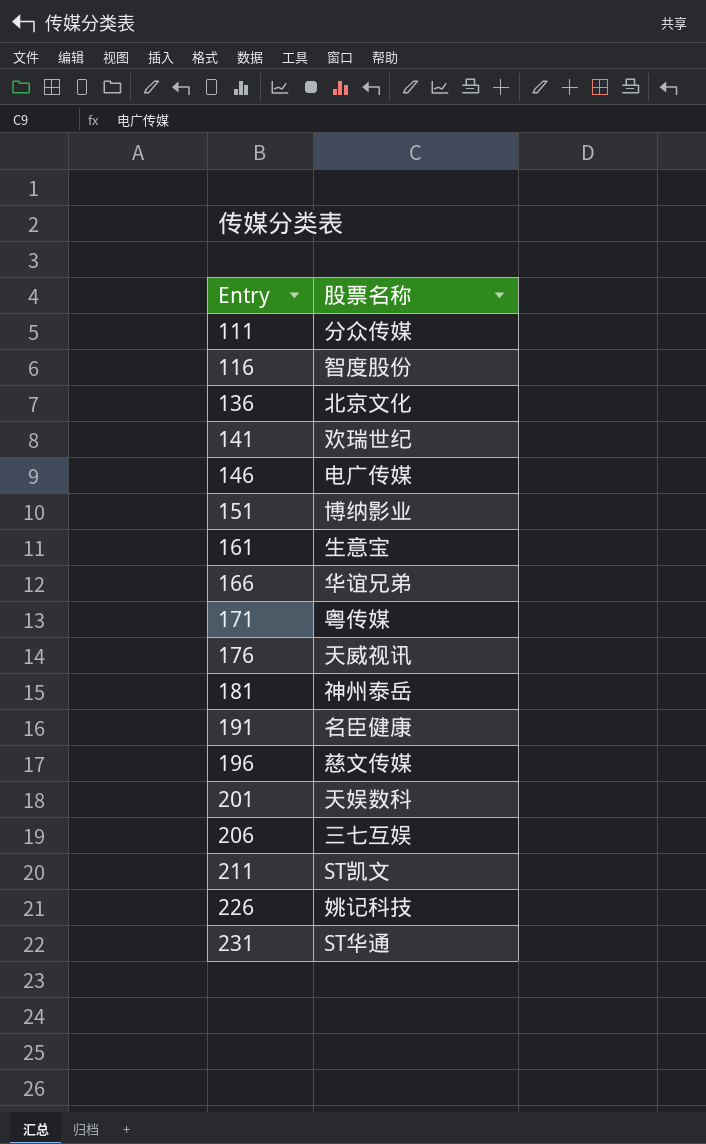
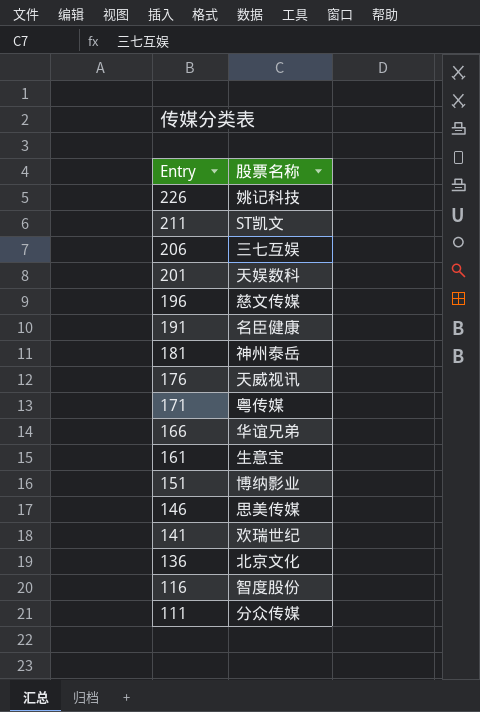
row order: Entry ascending -> Entry descending
row 231: ST华通 -> none
146 | 股票名称: 电广传媒 -> 思美传媒

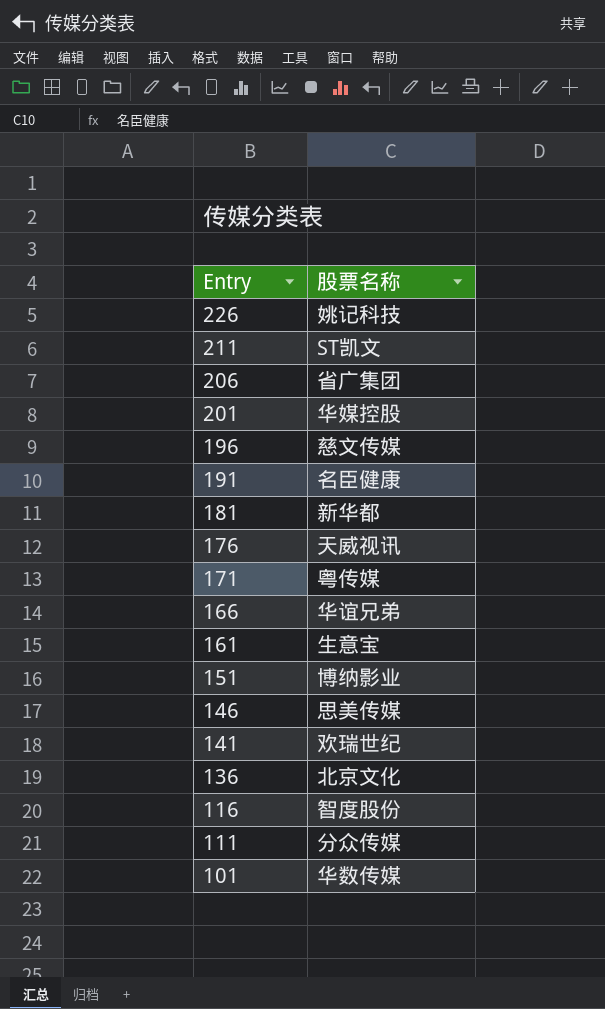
206 | 股票名称: 三七互娱 -> 省广集团
201 | 股票名称: 天娱数科 -> 华媒控股
181 | 股票名称: 神州泰岳 -> 新华都
row 101: none -> 华数传媒

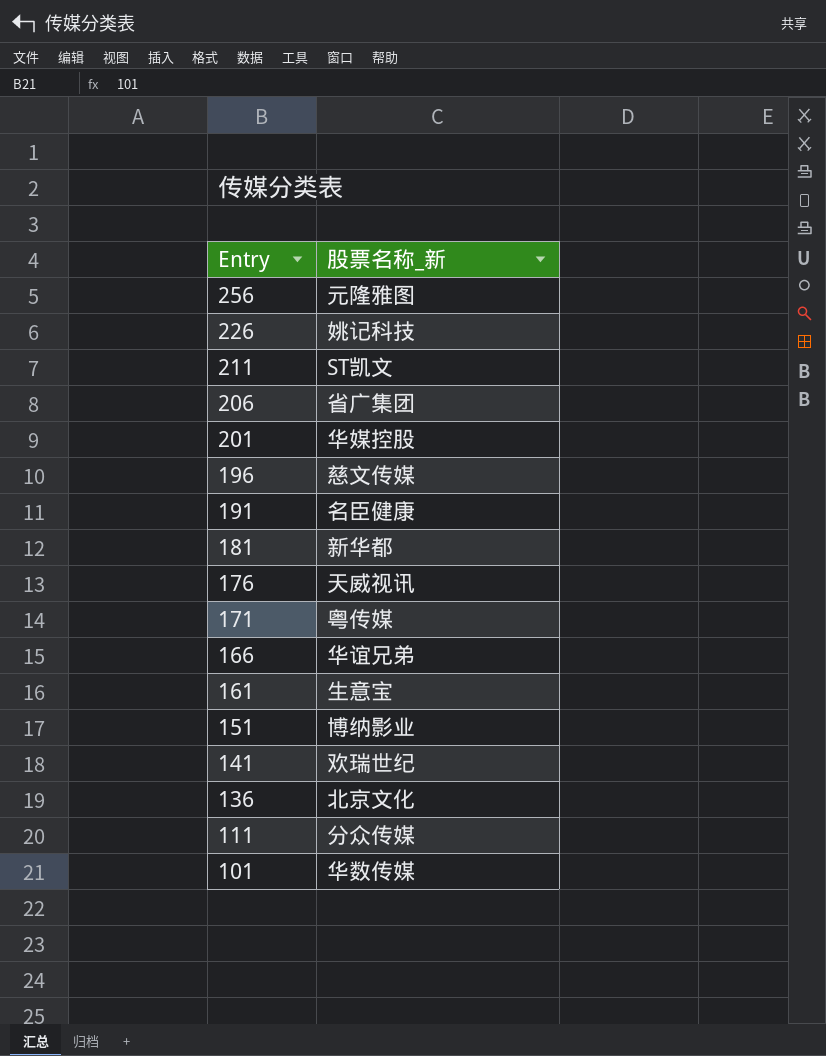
column name: 股票名称 -> 股票名称_新
row 146: 思美传媒 -> none
row 116: 智度股份 -> none
row 256: none -> 元隆雅图

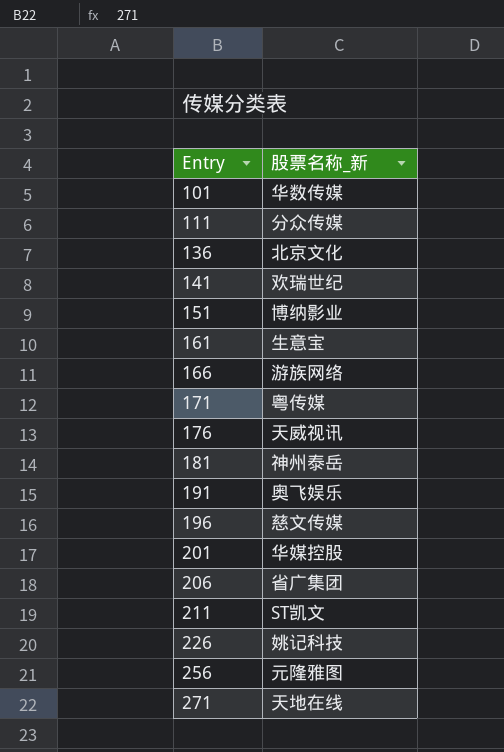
row order: Entry descending -> Entry ascending
166 | 股票名称_新: 华谊兄弟 -> 游族网络
181 | 股票名称_新: 新华都 -> 神州泰岳
191 | 股票名称_新: 名臣健康 -> 奥飞娱乐
row 271: none -> 天地在线

